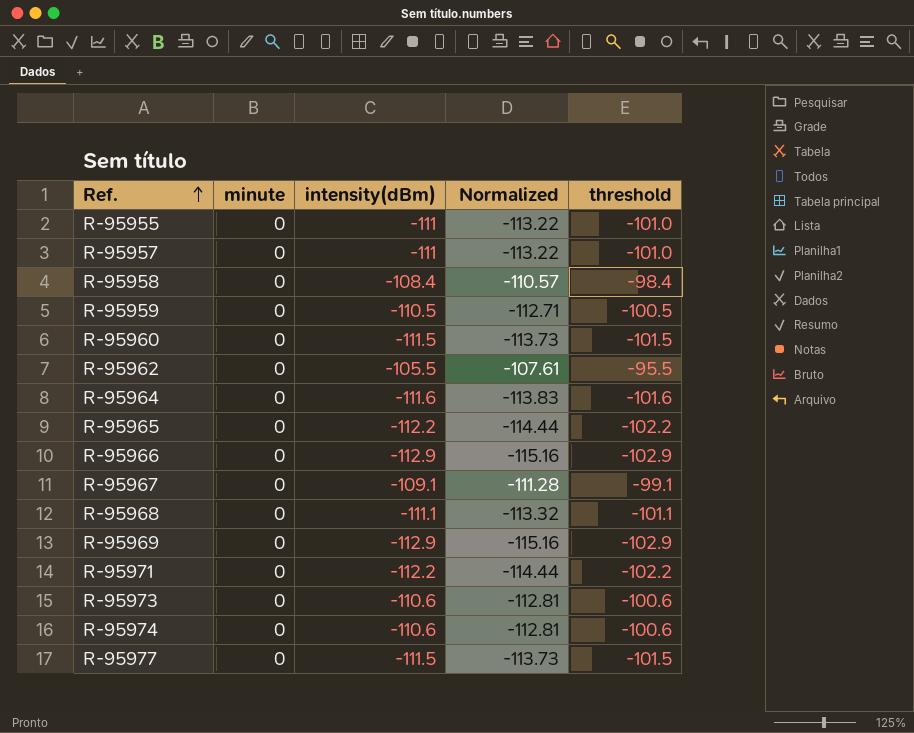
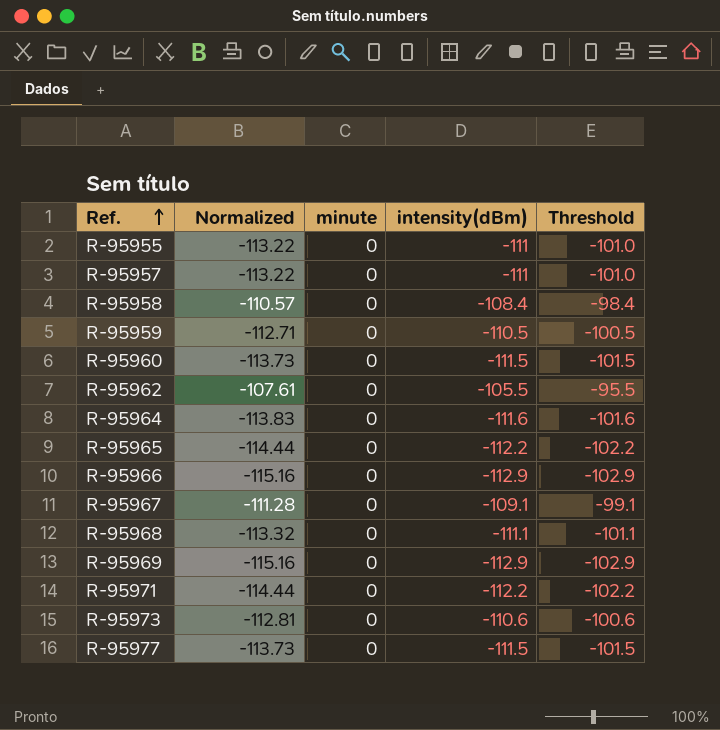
column Normalized | position: 4 -> 2
column name: threshold -> Threshold
row R-95974: 0 | -110.6 | -112.81 | -100.6 -> none

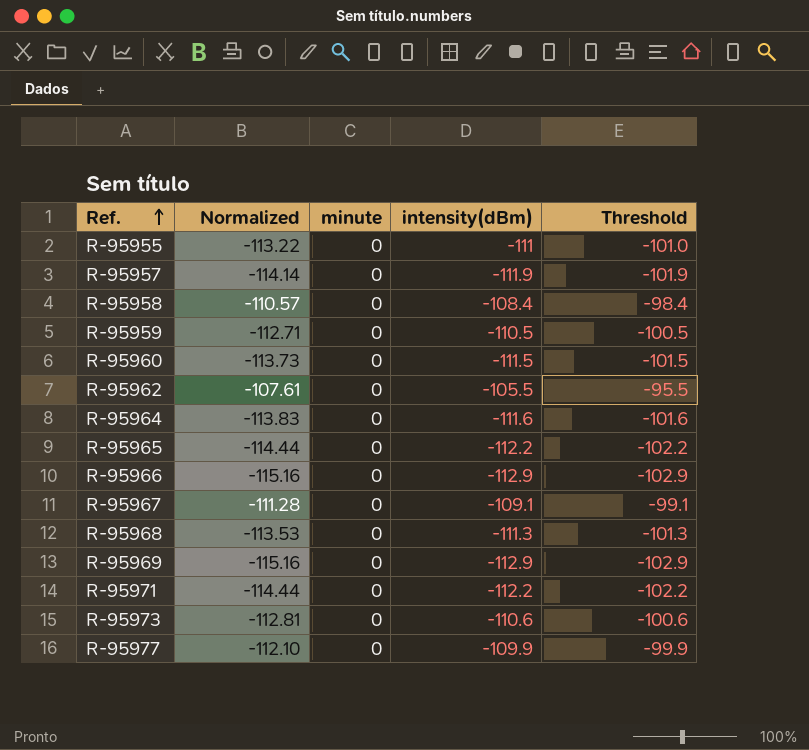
R-95957 | Normalized: -113.22 -> -114.14
R-95957 | intensity(dBm): -111 -> -111.9
R-95957 | Threshold: -101.0 -> -101.9
R-95968 | Normalized: -113.32 -> -113.53
R-95968 | intensity(dBm): -111.1 -> -111.3
R-95968 | Threshold: -101.1 -> -101.3
R-95977 | Normalized: -113.73 -> -112.10
R-95977 | intensity(dBm): -111.5 -> -109.9
R-95977 | Threshold: -101.5 -> -99.9

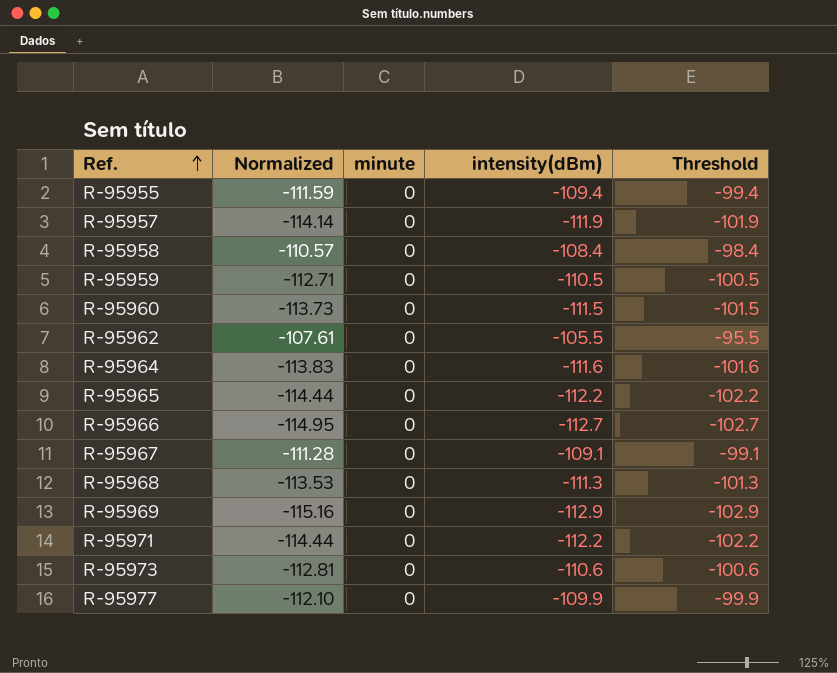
R-95955 | Normalized: -113.22 -> -111.59
R-95955 | intensity(dBm): -111 -> -109.4
R-95955 | Threshold: -101.0 -> -99.4
R-95966 | Normalized: -115.16 -> -114.95
R-95966 | intensity(dBm): -112.9 -> -112.7
R-95966 | Threshold: -102.9 -> -102.7

